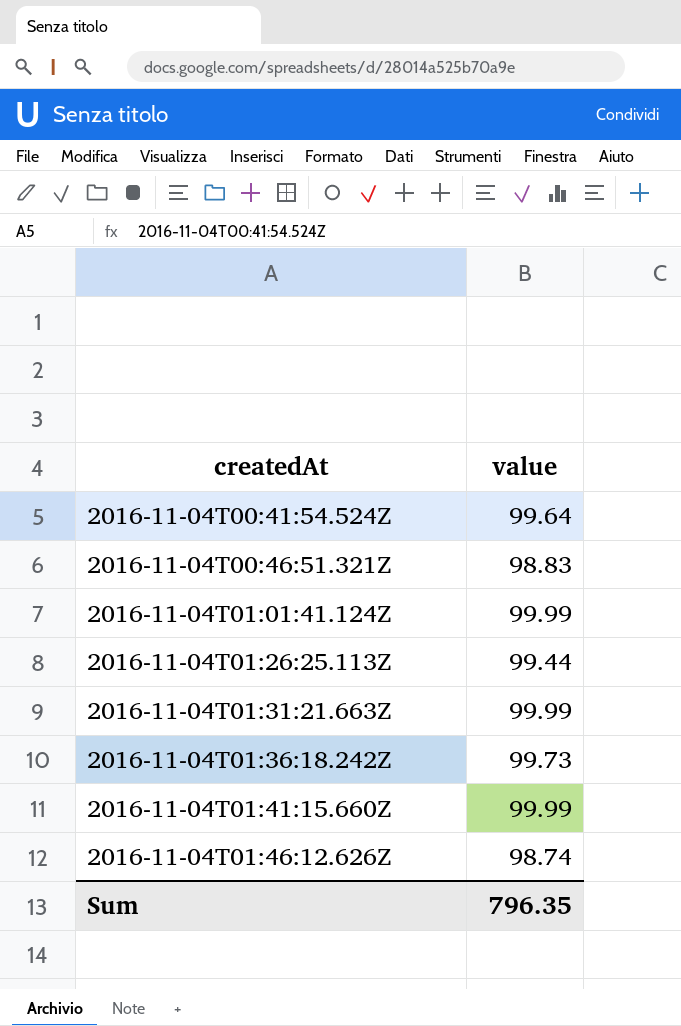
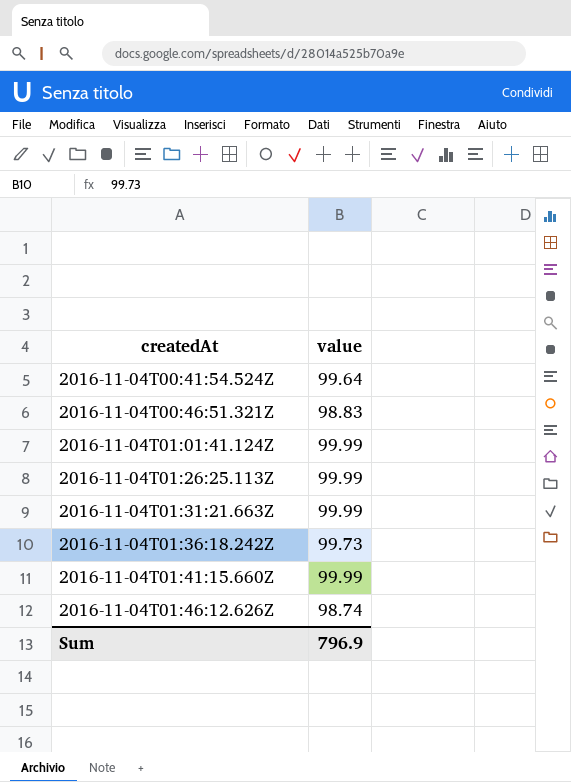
2016-11-04T01:26:25.113Z | value: 99.44 -> 99.99
Sum | value: 796.35 -> 796.9

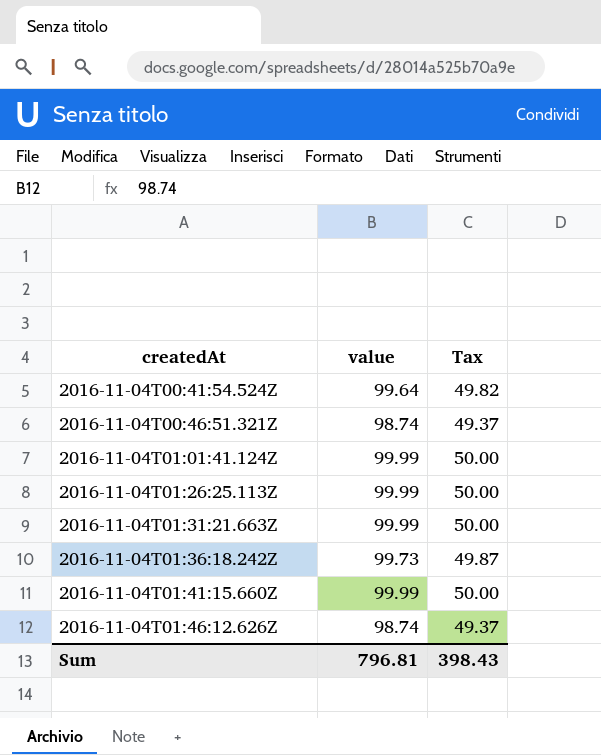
column Tax | formula: none -> [value] * 0.5
2016-11-04T00:46:51.321Z | value: 98.83 -> 98.74
Sum | value: 796.9 -> 796.81

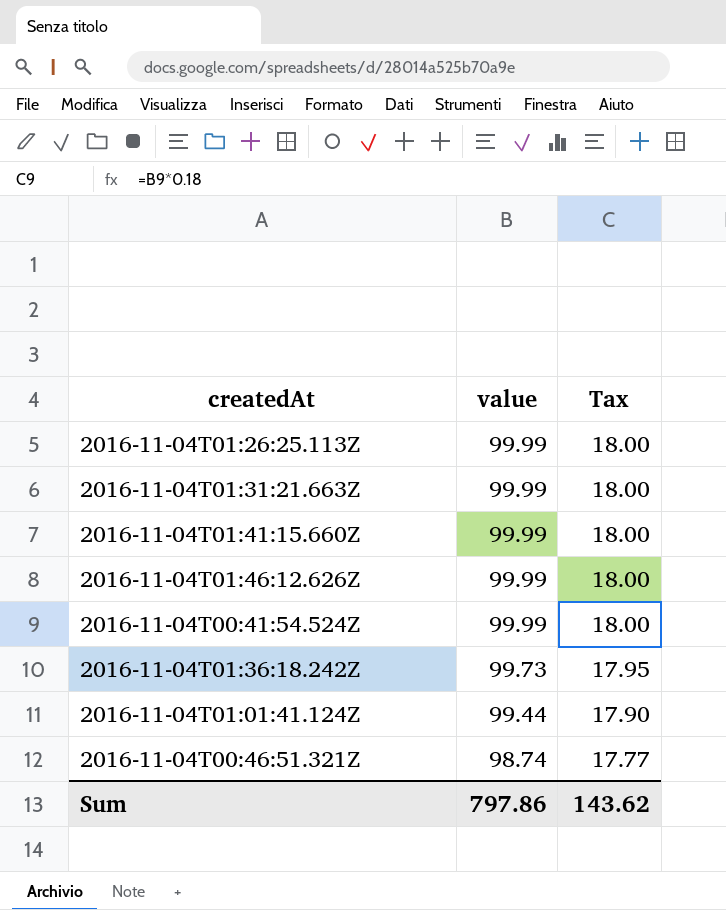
row order: createdAt ascending -> value descending
column Tax | formula: [value] * 0.5 -> [value] * 0.18
2016-11-04T01:46:12.626Z | value: 98.74 -> 99.99
2016-11-04T00:41:54.524Z | value: 99.64 -> 99.99
2016-11-04T01:01:41.124Z | value: 99.99 -> 99.44
Sum | value: 796.81 -> 797.86
Sum | Tax: 398.43 -> 143.62

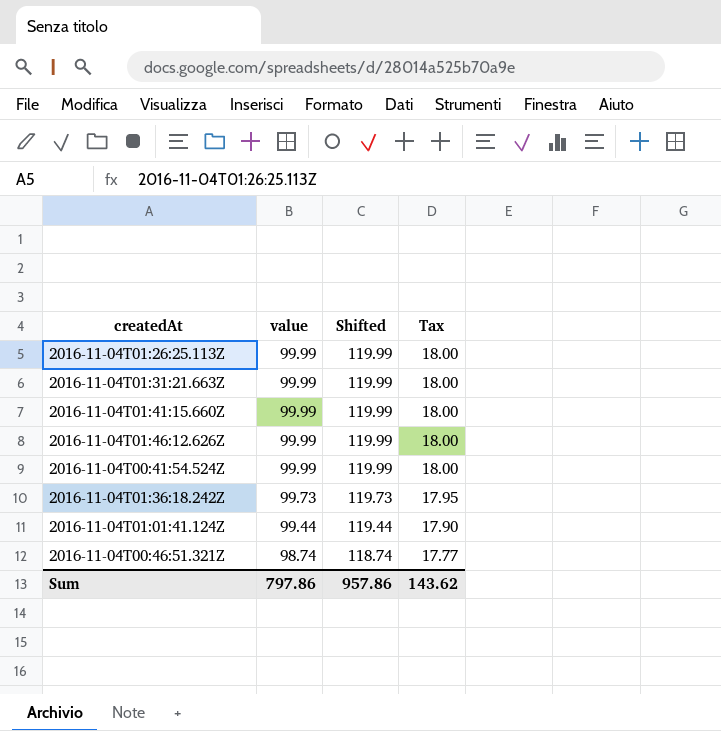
column Shifted | formula: none -> [value] + 20

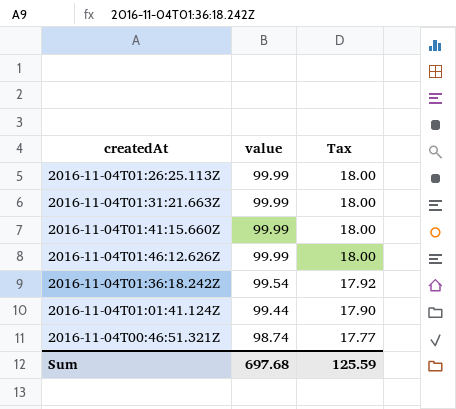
column Shifted | formula: [value] + 20 -> none
row 2016-11-04T00:41:54.524Z: 99.99 | 119.99 | 18.00 -> none
2016-11-04T01:36:18.242Z | value: 99.73 -> 99.54
2016-11-04T01:36:18.242Z | Tax: 17.95 -> 17.92
Sum | value: 797.86 -> 697.68
Sum | Tax: 143.62 -> 125.59

